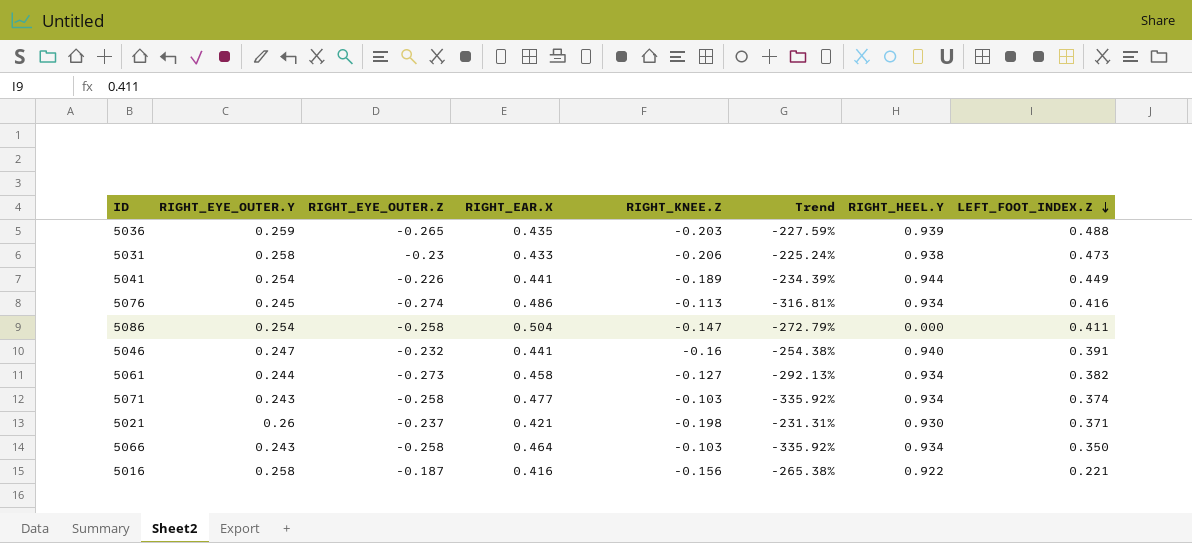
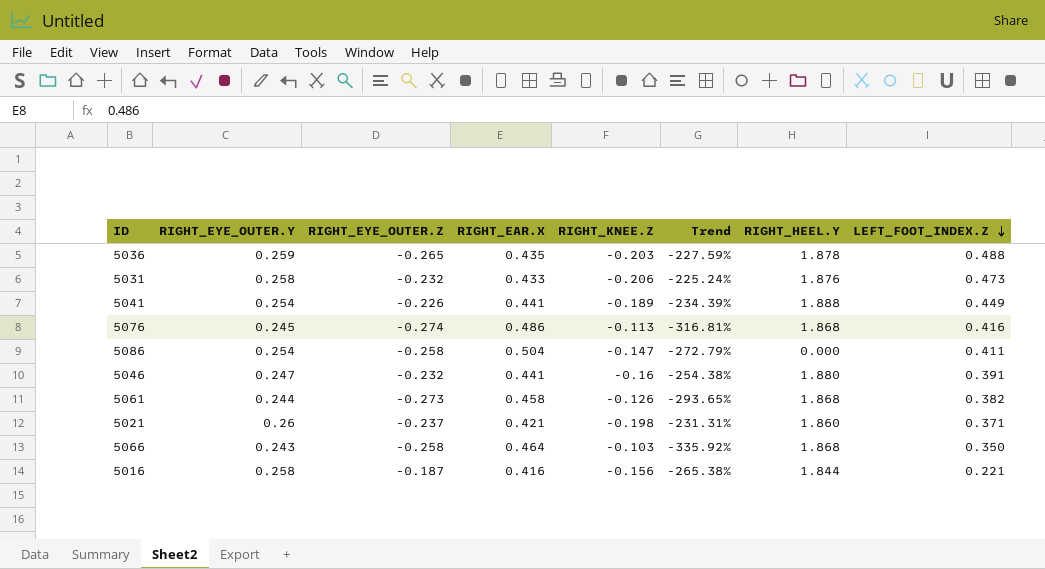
row 5071: 0.243 | -0.258 | 0.477 | -0.103 | -335.92% | 0.934 | 0.374 -> none
5036 | RIGHT_HEEL.Y: 0.939 -> 1.878
5031 | RIGHT_EYE_OUTER.Z: -0.23 -> -0.232
5031 | RIGHT_HEEL.Y: 0.938 -> 1.876
5041 | RIGHT_HEEL.Y: 0.944 -> 1.888
5076 | RIGHT_HEEL.Y: 0.934 -> 1.868
5046 | RIGHT_HEEL.Y: 0.940 -> 1.880
5061 | RIGHT_KNEE.Z: -0.127 -> -0.126
5061 | Trend: -292.13% -> -293.65%
5061 | RIGHT_HEEL.Y: 0.934 -> 1.868
5021 | RIGHT_HEEL.Y: 0.930 -> 1.860
5066 | RIGHT_HEEL.Y: 0.934 -> 1.868
5016 | RIGHT_HEEL.Y: 0.922 -> 1.844

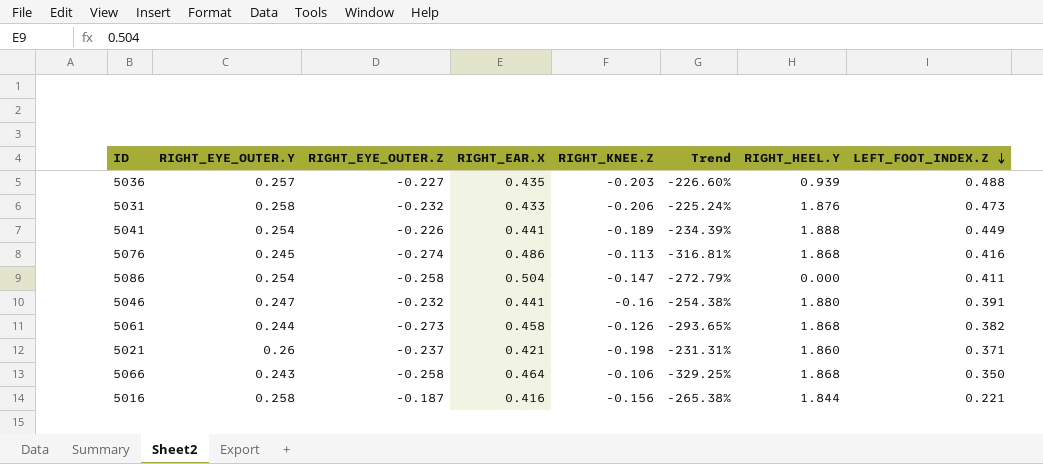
5036 | RIGHT_EYE_OUTER.Y: 0.259 -> 0.257
5036 | RIGHT_EYE_OUTER.Z: -0.265 -> -0.227
5036 | Trend: -227.59% -> -226.60%
5036 | RIGHT_HEEL.Y: 1.878 -> 0.939
5066 | RIGHT_KNEE.Z: -0.103 -> -0.106
5066 | Trend: -335.92% -> -329.25%

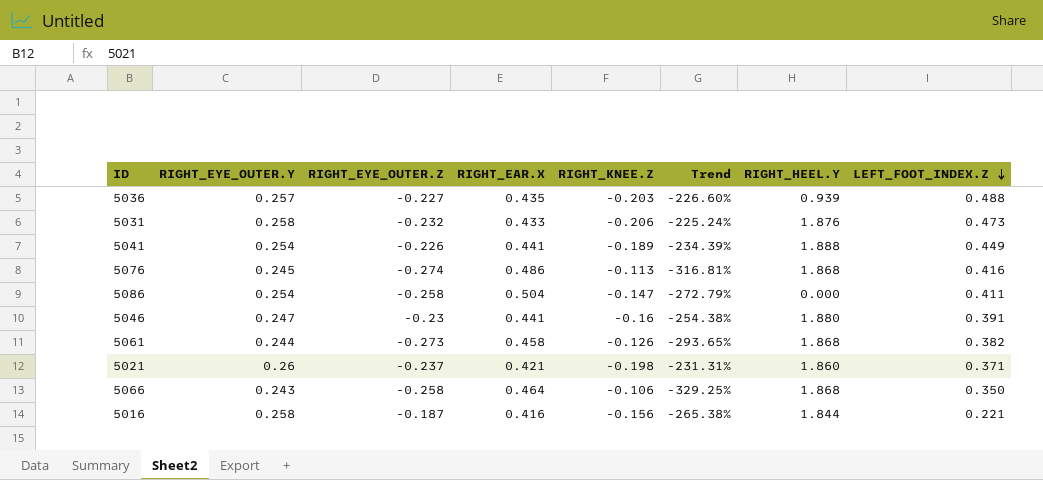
5046 | RIGHT_EYE_OUTER.Z: -0.232 -> -0.23

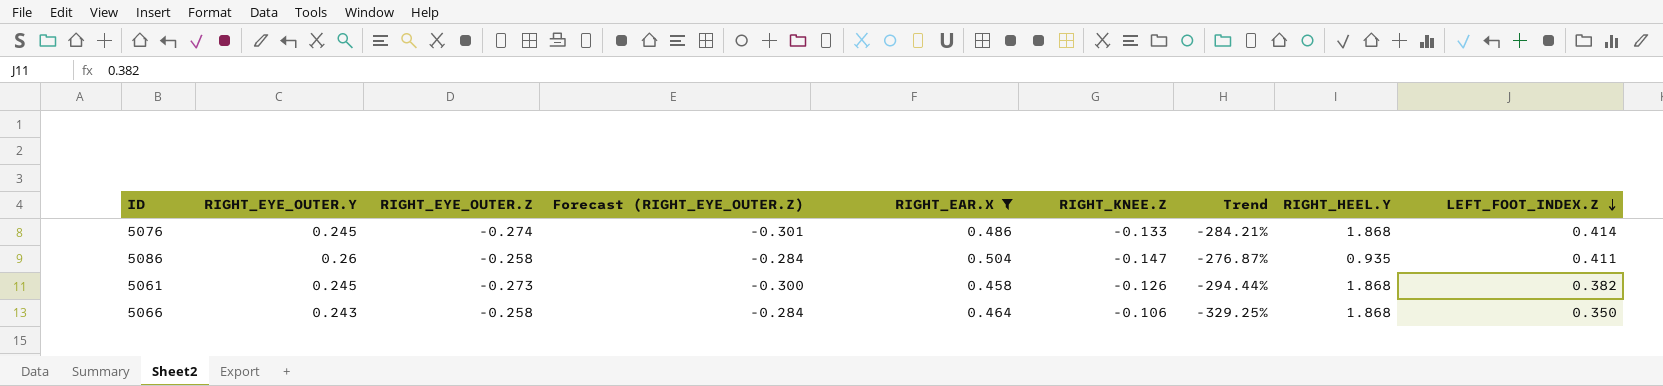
filter: none -> RIGHT_EAR.X >= 0.458
column Forecast (RIGHT_EYE_OUTER.Z) | formula: none -> [RIGHT_EYE_OUTER.Z] * 1.1
5076 | RIGHT_KNEE.Z: -0.113 -> -0.133
5076 | Trend: -316.81% -> -284.21%
5076 | LEFT_FOOT_INDEX.Z: 0.416 -> 0.414
5086 | RIGHT_EYE_OUTER.Y: 0.254 -> 0.26
5086 | Trend: -272.79% -> -276.87%
5086 | RIGHT_HEEL.Y: 0.000 -> 0.935
5061 | RIGHT_EYE_OUTER.Y: 0.244 -> 0.245
5061 | Trend: -293.65% -> -294.44%

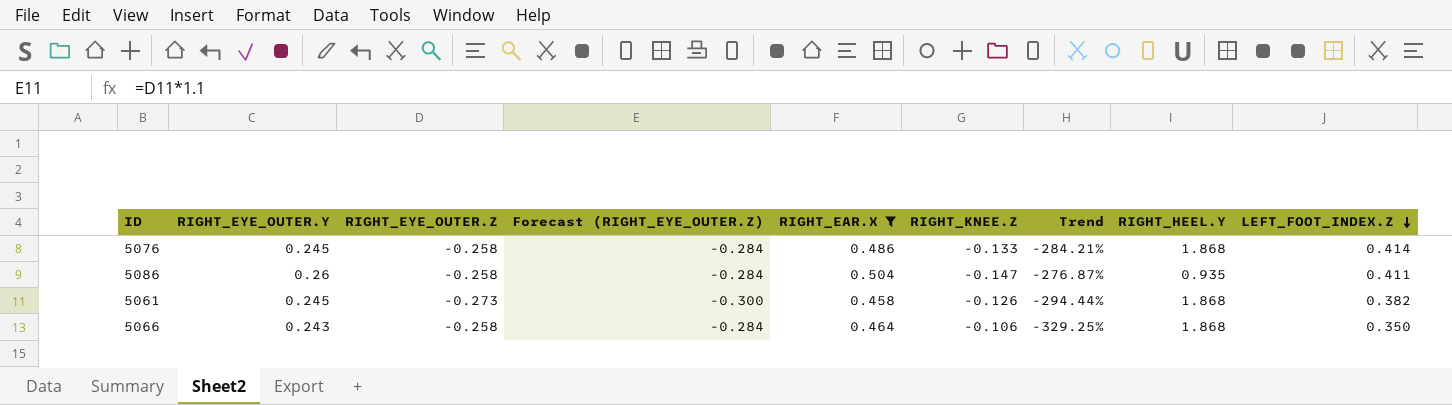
5076 | RIGHT_EYE_OUTER.Z: -0.274 -> -0.258
5076 | Forecast (RIGHT_EYE_OUTER.Z): -0.301 -> -0.284

